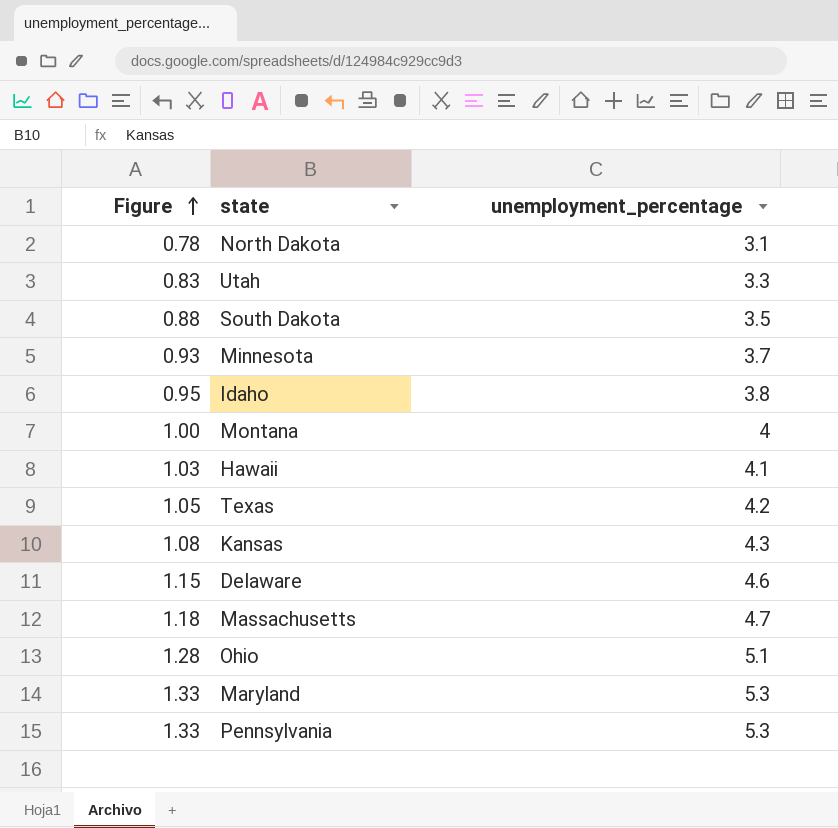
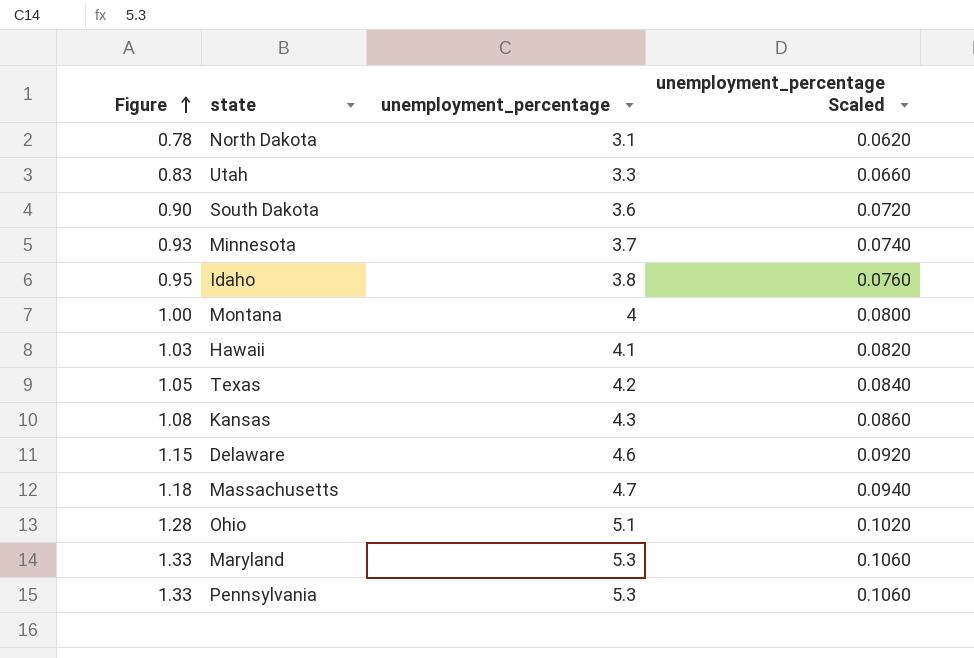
column unemployment_percentage Scaled | formula: none -> [unemployment_percentage] * 0.02
South Dakota | Figure: 0.88 -> 0.90
South Dakota | unemployment_percentage: 3.5 -> 3.6

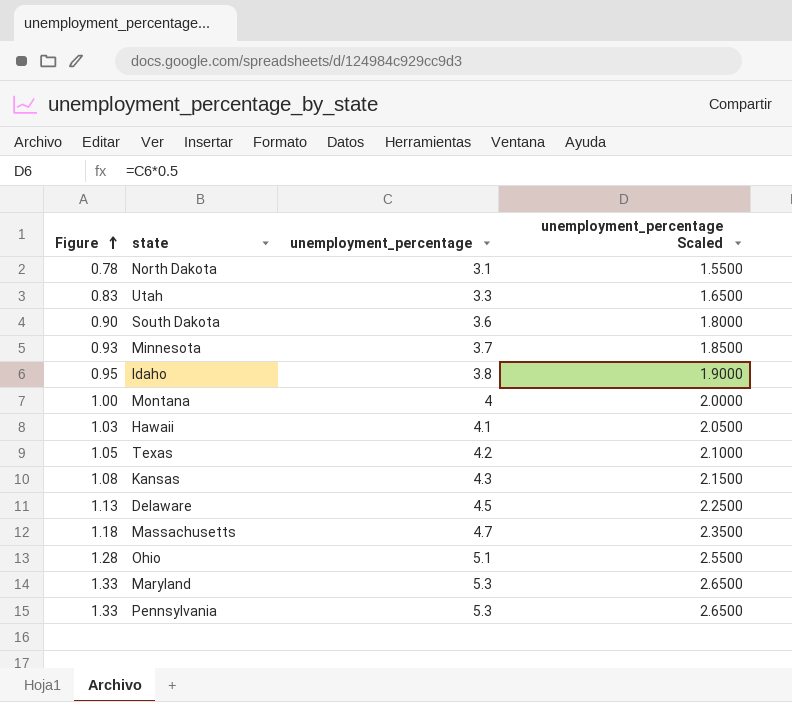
column unemployment_percentage Scaled | formula: [unemployment_percentage] * 0.02 -> [unemployment_percentage] * 0.5
Delaware | Figure: 1.15 -> 1.13
Delaware | unemployment_percentage: 4.6 -> 4.5

